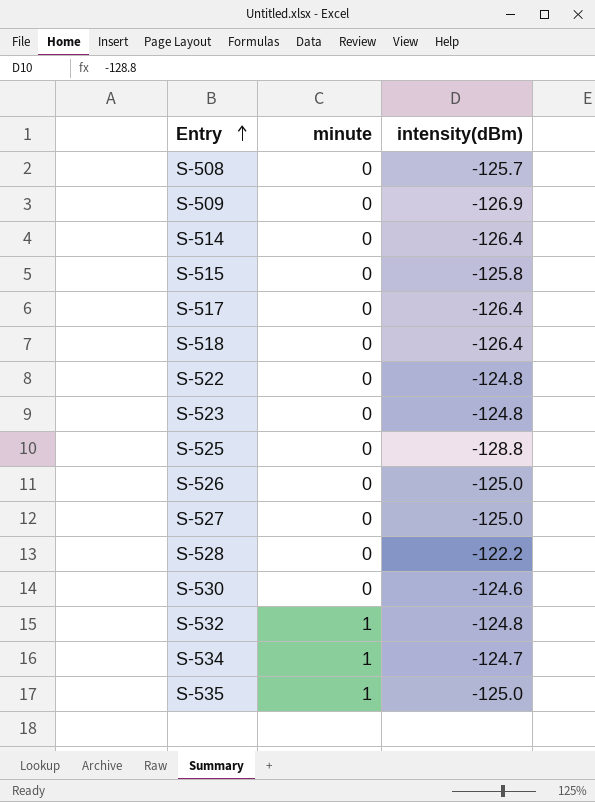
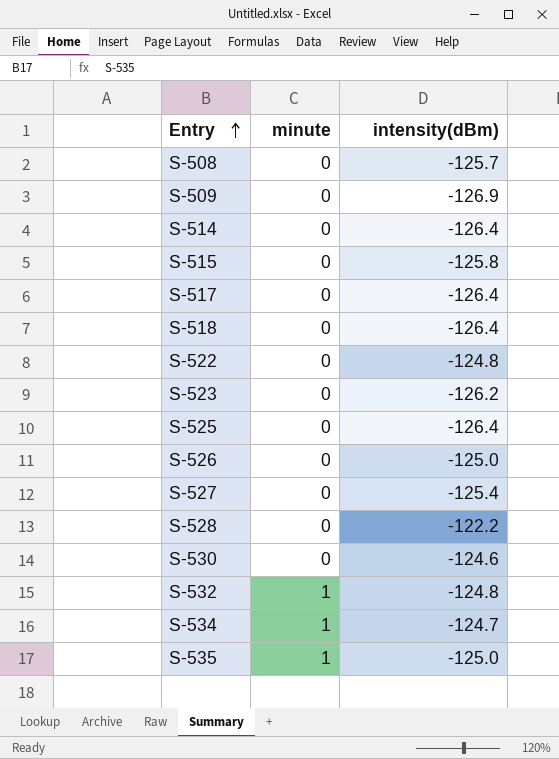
S-523 | intensity(dBm): -124.8 -> -126.2
S-525 | intensity(dBm): -128.8 -> -126.4
S-527 | intensity(dBm): -125.0 -> -125.4

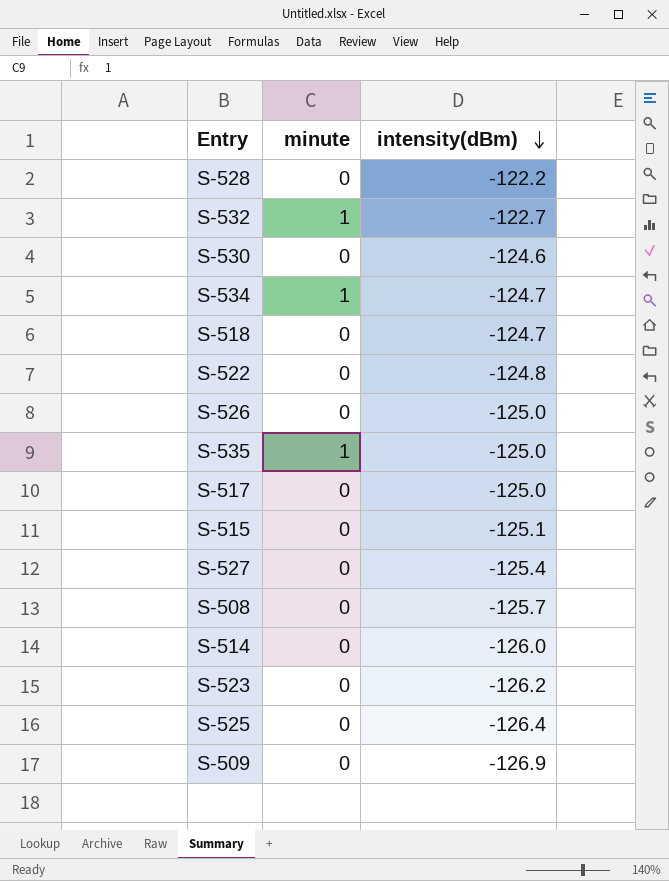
row order: Entry ascending -> intensity(dBm) descending
S-532 | intensity(dBm): -124.8 -> -122.7
S-518 | intensity(dBm): -126.4 -> -124.7
S-517 | intensity(dBm): -126.4 -> -125.0
S-515 | intensity(dBm): -125.8 -> -125.1
S-514 | intensity(dBm): -126.4 -> -126.0

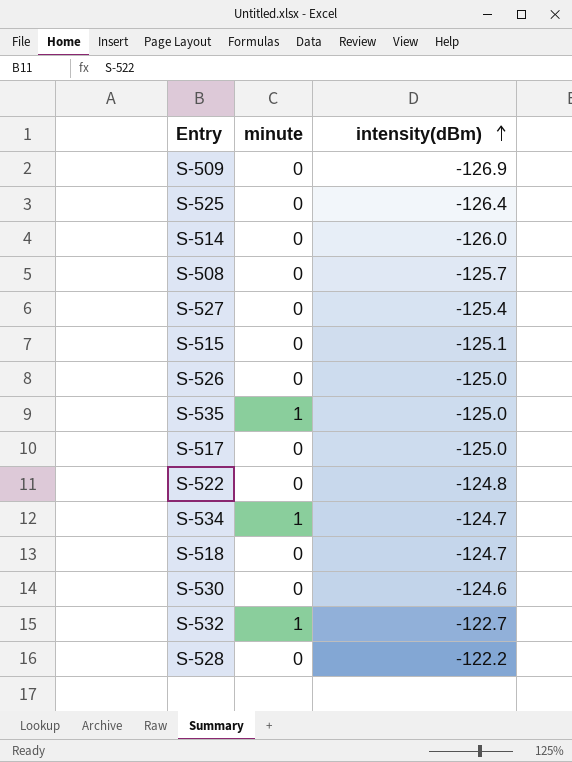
row order: intensity(dBm) descending -> intensity(dBm) ascending
row S-523: 0 | -126.2 -> none

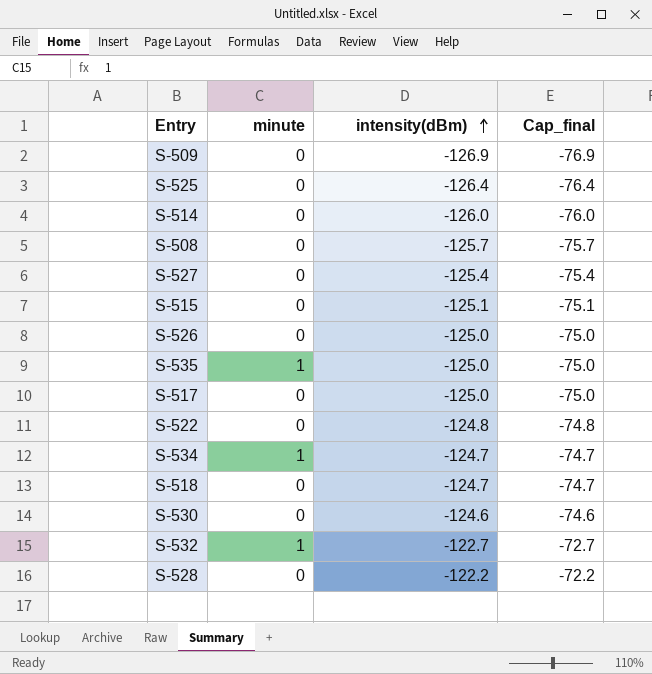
column Cap_final | formula: none -> [intensity(dBm)] + 50

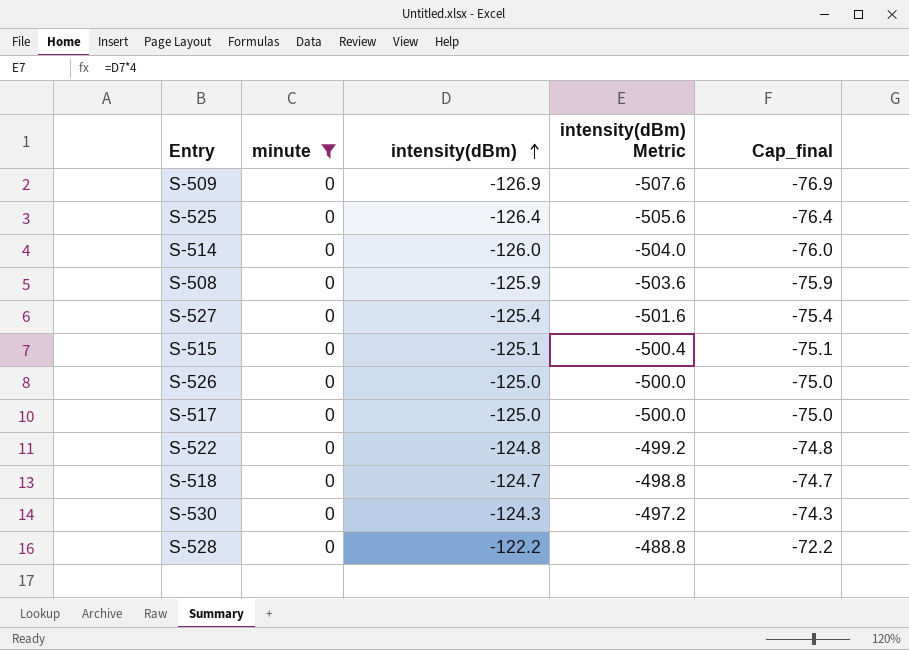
filter: none -> minute = 0
column intensity(dBm) Metric | formula: none -> [intensity(dBm)] * 4
S-508 | intensity(dBm): -125.7 -> -125.9
S-508 | Cap_final: -75.7 -> -75.9
S-530 | intensity(dBm): -124.6 -> -124.3
S-530 | Cap_final: -74.6 -> -74.3

